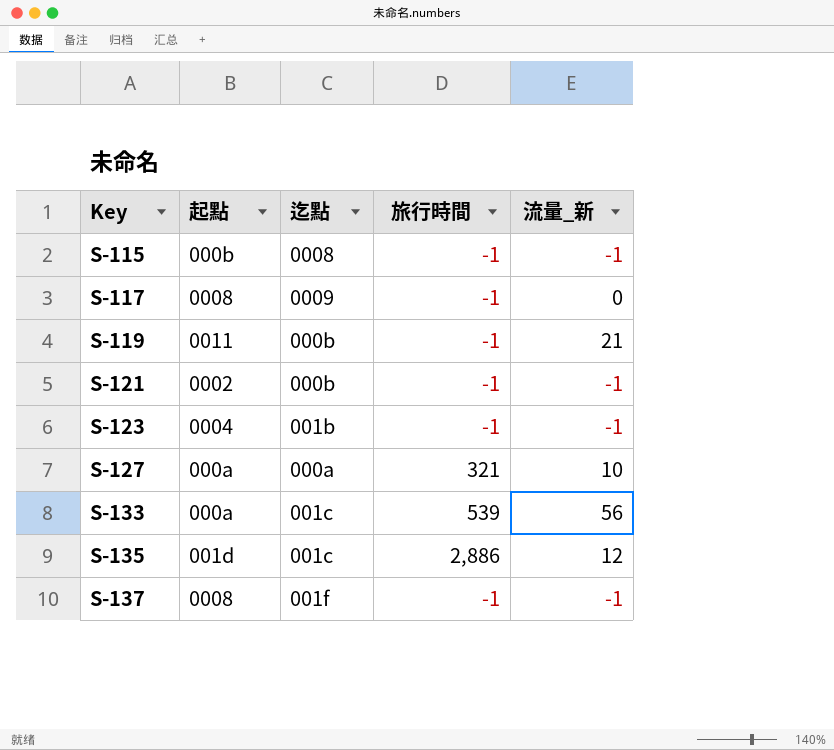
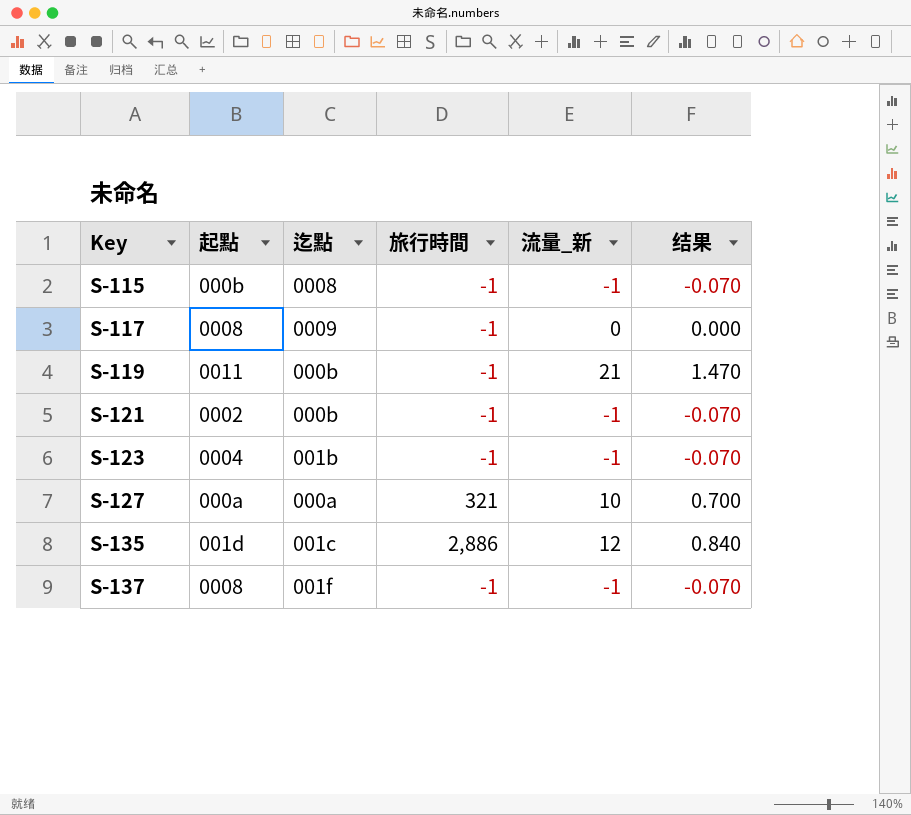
column 结果 | formula: none -> [流量_新] * 0.07
row S-133: 000a | 001c | 539 | 56 -> none

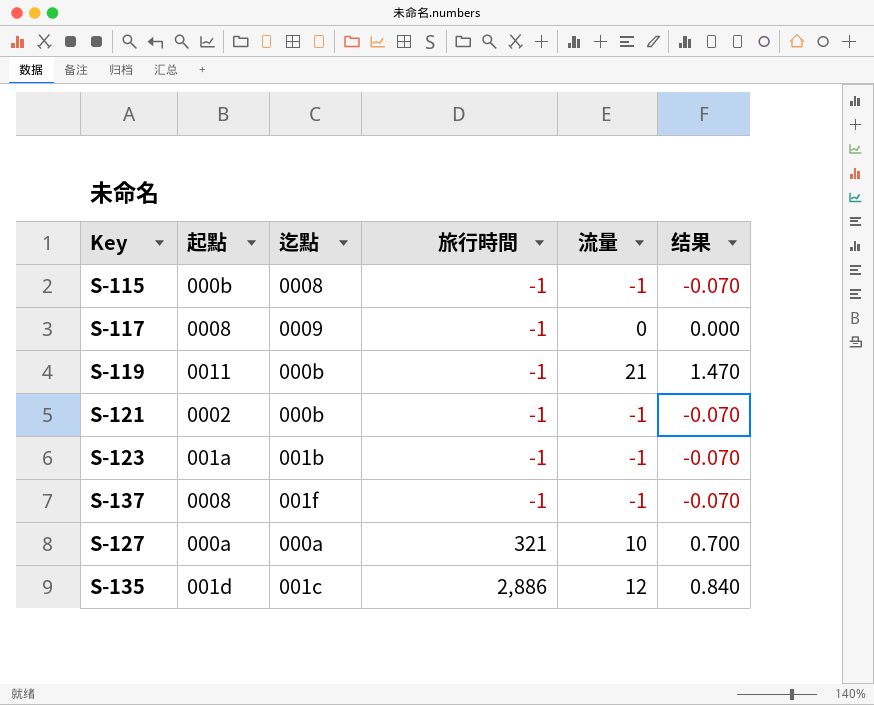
row order: Key ascending -> 旅行時間 ascending
column name: 流量_新 -> 流量
S-123 | 起點: 0004 -> 001a

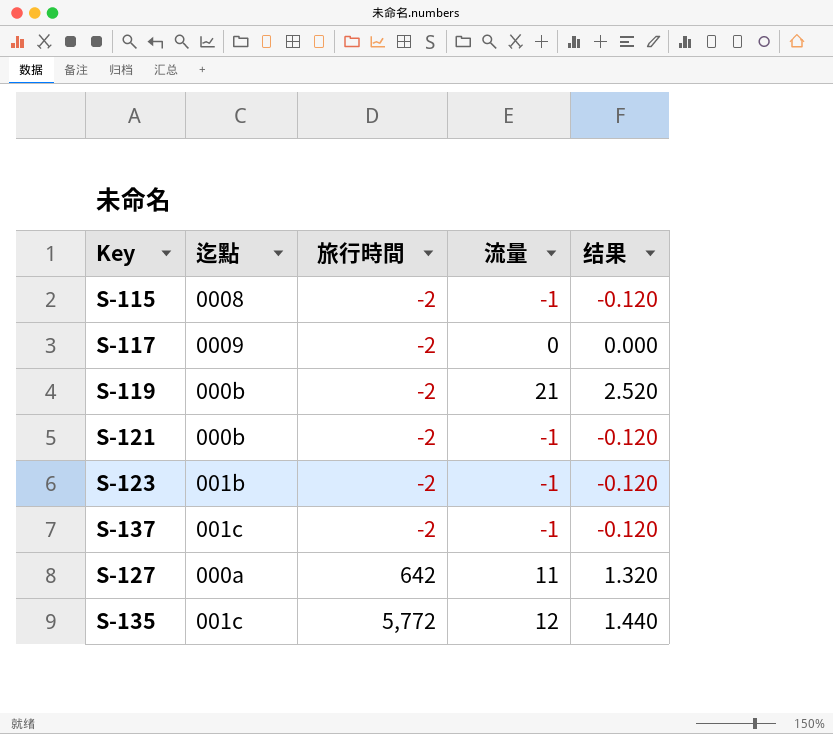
column 起點 | position: 2 -> none
column 结果 | formula: [流量] * 0.07 -> [流量] * 0.12
S-115 | 旅行時間: -1 -> -2
S-117 | 旅行時間: -1 -> -2
S-119 | 旅行時間: -1 -> -2
S-121 | 旅行時間: -1 -> -2
S-123 | 旅行時間: -1 -> -2
S-137 | 迄點: 001f -> 001c
S-137 | 旅行時間: -1 -> -2
S-127 | 旅行時間: 321 -> 642
S-127 | 流量: 10 -> 11
S-135 | 旅行時間: 2,886 -> 5,772

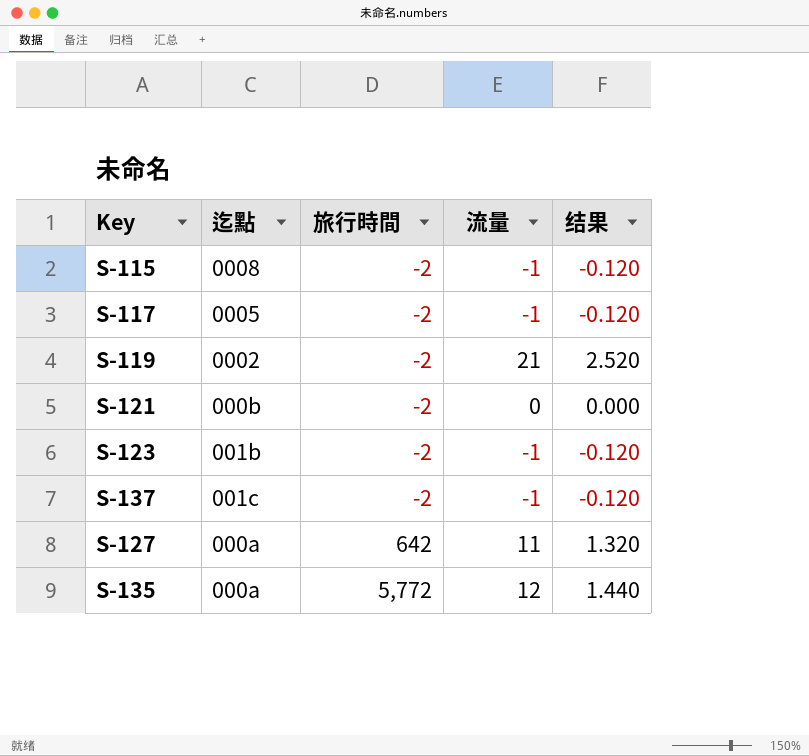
S-117 | 迄點: 0009 -> 0005
S-117 | 流量: 0 -> -1
S-117 | 结果: 0.000 -> -0.120
S-119 | 迄點: 000b -> 0002
S-121 | 流量: -1 -> 0
S-121 | 结果: -0.120 -> 0.000
S-135 | 迄點: 001c -> 000a

